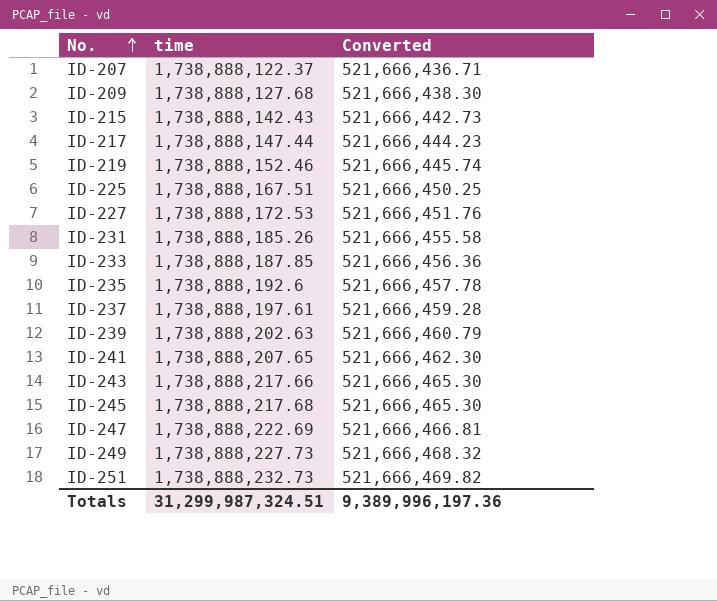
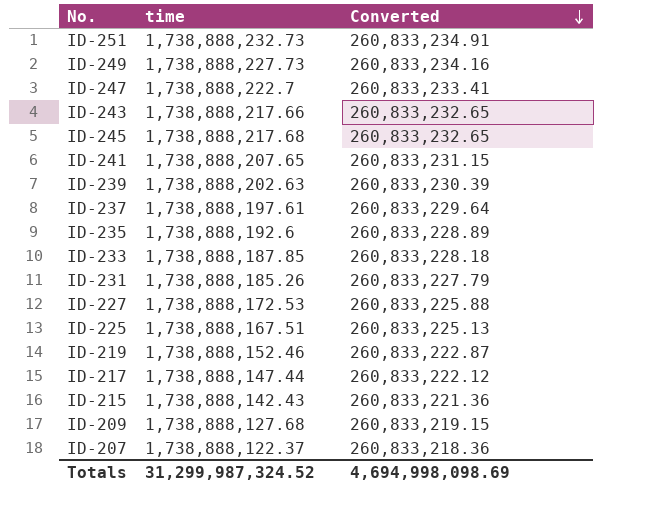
row order: No. ascending -> Converted descending
column Converted | formula: [time] * 0.3 -> [time] * 0.15
ID-247 | time: 1,738,888,222.69 -> 1,738,888,222.7
Totals | time: 31,299,987,324.51 -> 31,299,987,324.52
Totals | Converted: 9,389,996,197.36 -> 4,694,998,098.69

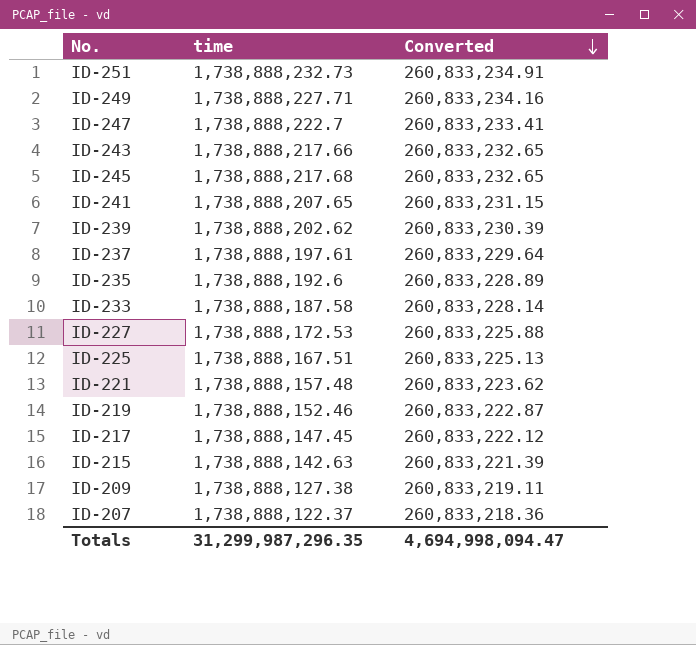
row ID-231: 1,738,888,185.26 | 260,833,227.79 -> none
ID-249 | time: 1,738,888,227.73 -> 1,738,888,227.71
ID-239 | time: 1,738,888,202.63 -> 1,738,888,202.62
ID-233 | time: 1,738,888,187.85 -> 1,738,888,187.58
ID-233 | Converted: 260,833,228.18 -> 260,833,228.14
row ID-221: none -> 1,738,888,157.48 | 260,833,223.62
ID-217 | time: 1,738,888,147.44 -> 1,738,888,147.45
ID-215 | time: 1,738,888,142.43 -> 1,738,888,142.63
ID-215 | Converted: 260,833,221.36 -> 260,833,221.39
ID-209 | time: 1,738,888,127.68 -> 1,738,888,127.38
ID-209 | Converted: 260,833,219.15 -> 260,833,219.11
Totals | time: 31,299,987,324.52 -> 31,299,987,296.35
Totals | Converted: 4,694,998,098.69 -> 4,694,998,094.47

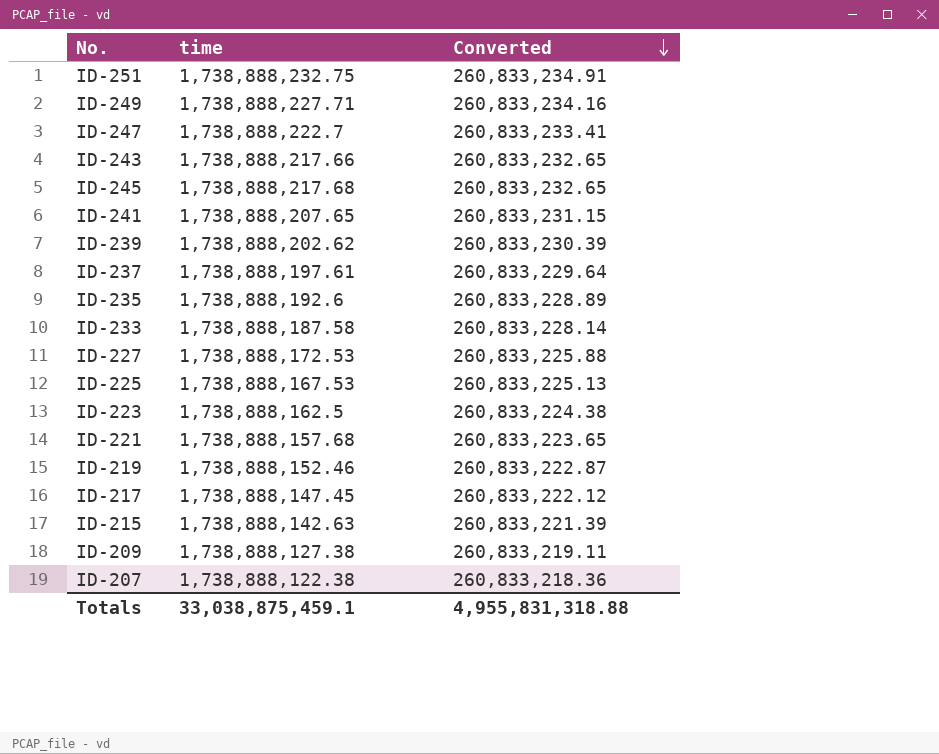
ID-251 | time: 1,738,888,232.73 -> 1,738,888,232.75
ID-225 | time: 1,738,888,167.51 -> 1,738,888,167.53
row ID-223: none -> 1,738,888,162.5 | 260,833,224.38
ID-221 | time: 1,738,888,157.48 -> 1,738,888,157.68
ID-221 | Converted: 260,833,223.62 -> 260,833,223.65
ID-207 | time: 1,738,888,122.37 -> 1,738,888,122.38
Totals | time: 31,299,987,296.35 -> 33,038,875,459.1
Totals | Converted: 4,694,998,094.47 -> 4,955,831,318.88

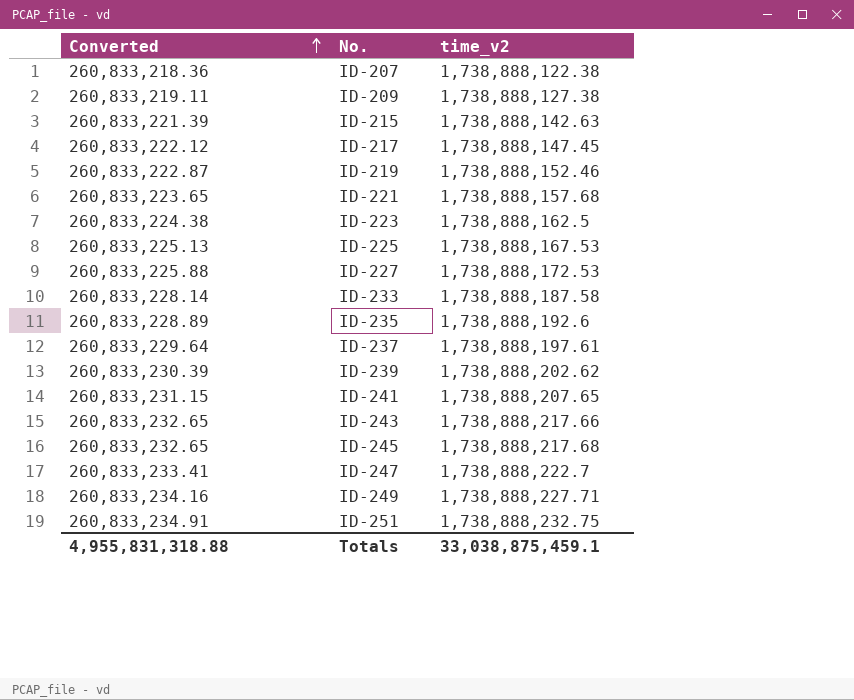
row order: Converted descending -> Converted ascending
column Converted | position: 3 -> 1
column name: time -> time_v2

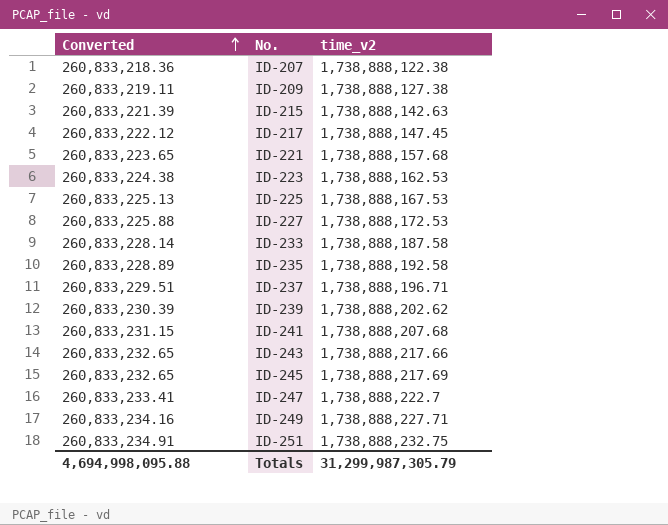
row ID-219: 260,833,222.87 | 1,738,888,152.46 -> none
ID-223 | time_v2: 1,738,888,162.5 -> 1,738,888,162.53
ID-235 | time_v2: 1,738,888,192.6 -> 1,738,888,192.58
ID-237 | Converted: 260,833,229.64 -> 260,833,229.51
ID-237 | time_v2: 1,738,888,197.61 -> 1,738,888,196.71
ID-241 | time_v2: 1,738,888,207.65 -> 1,738,888,207.68
ID-245 | time_v2: 1,738,888,217.68 -> 1,738,888,217.69
Totals | Converted: 4,955,831,318.88 -> 4,694,998,095.88
Totals | time_v2: 33,038,875,459.1 -> 31,299,987,305.79

